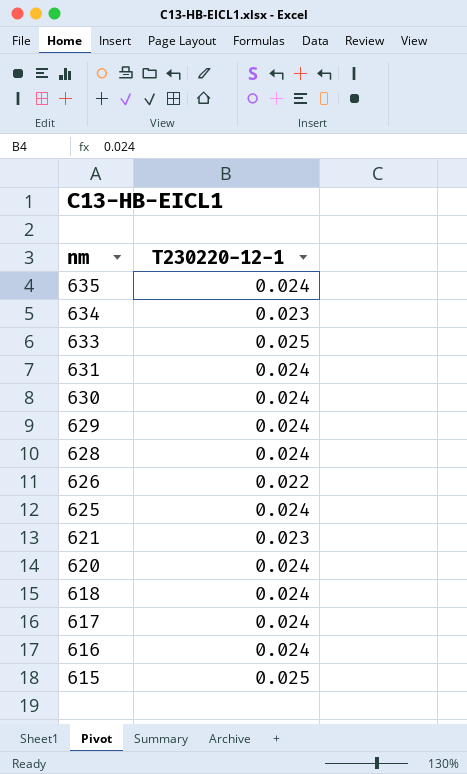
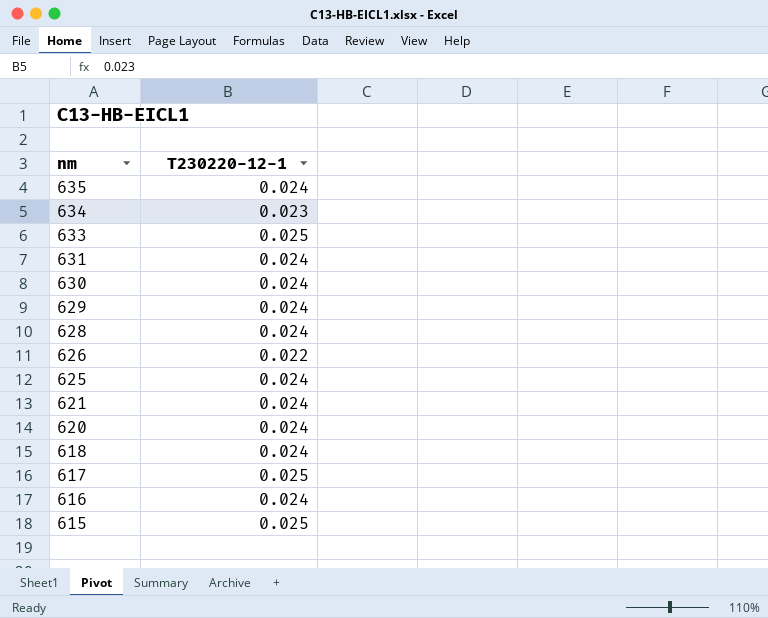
621 | T230220-12-1: 0.023 -> 0.024
617 | T230220-12-1: 0.024 -> 0.025

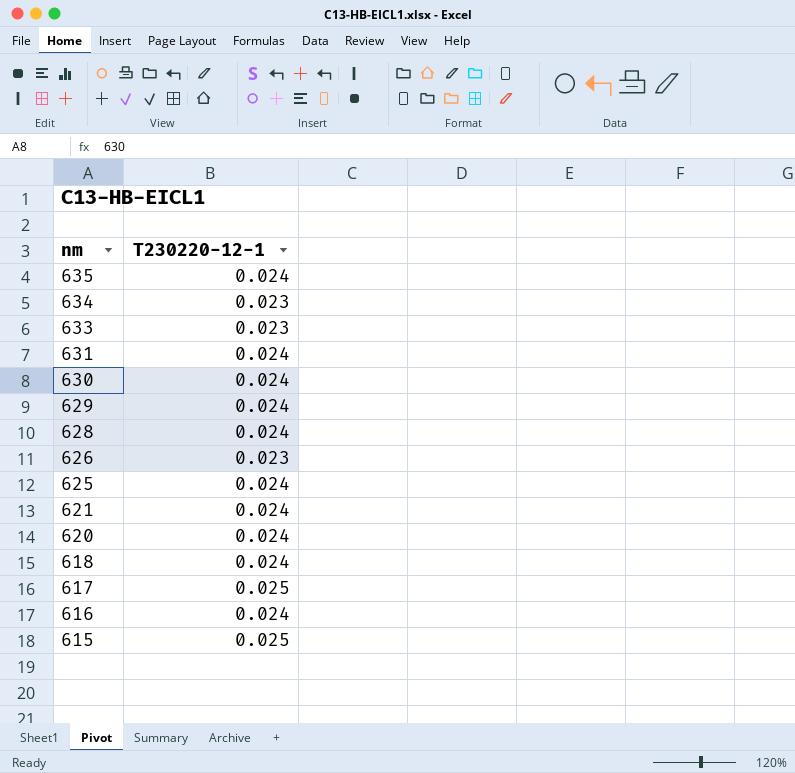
633 | T230220-12-1: 0.025 -> 0.023
626 | T230220-12-1: 0.022 -> 0.023

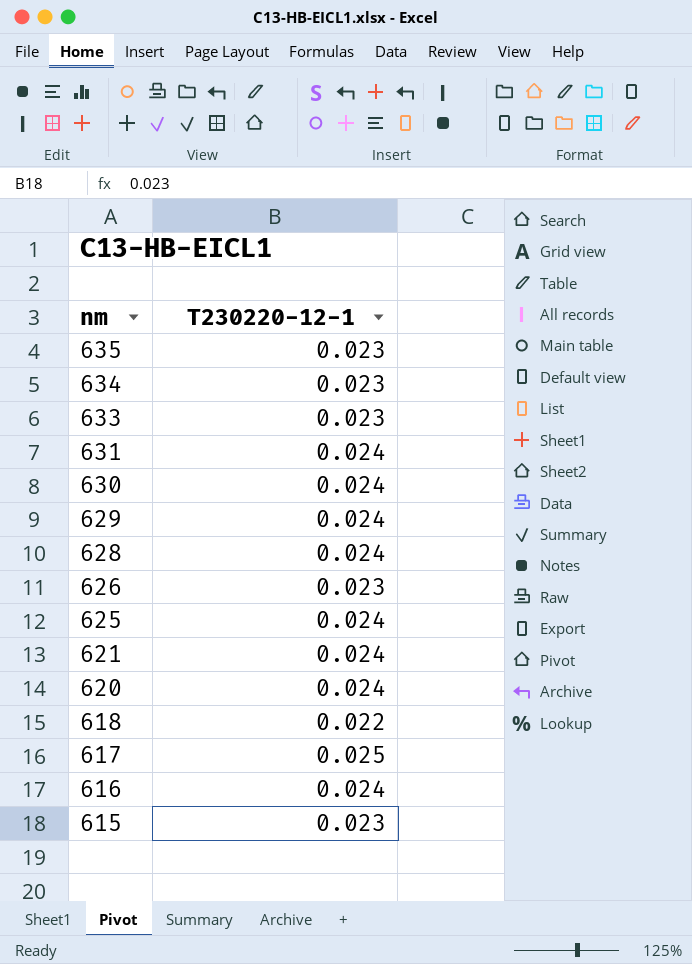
635 | T230220-12-1: 0.024 -> 0.023
618 | T230220-12-1: 0.024 -> 0.022
615 | T230220-12-1: 0.025 -> 0.023

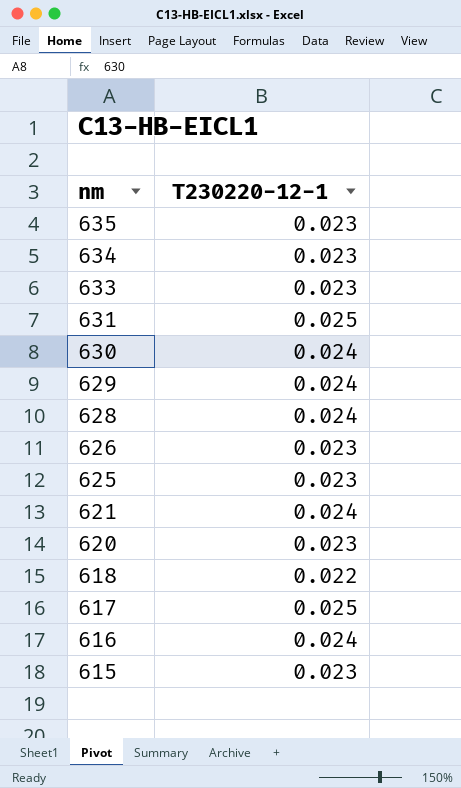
631 | T230220-12-1: 0.024 -> 0.025
625 | T230220-12-1: 0.024 -> 0.023
620 | T230220-12-1: 0.024 -> 0.023

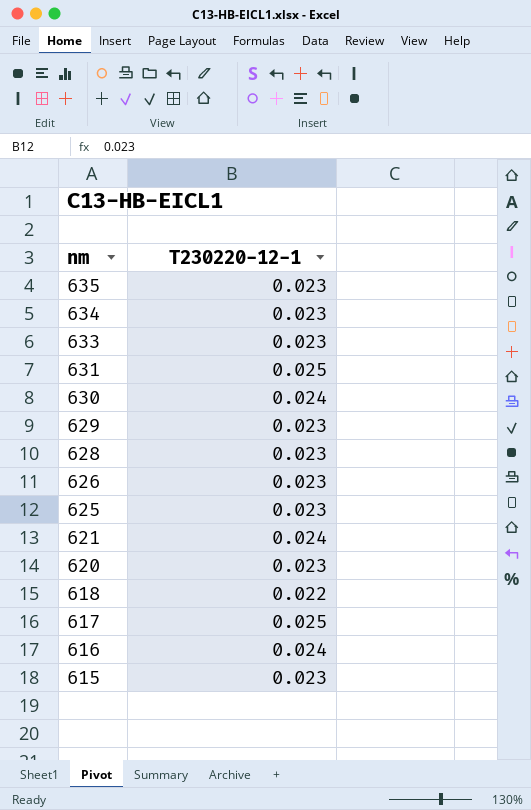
629 | T230220-12-1: 0.024 -> 0.023
628 | T230220-12-1: 0.024 -> 0.023

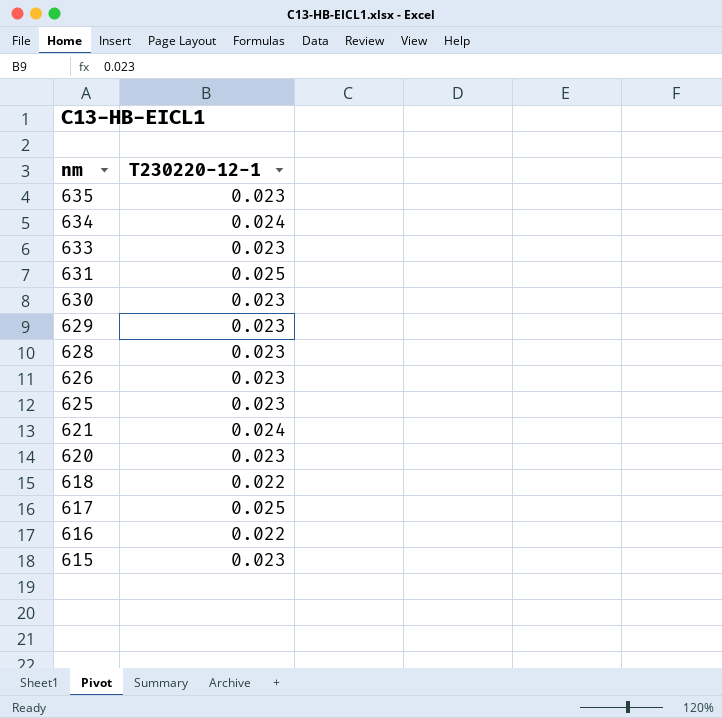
634 | T230220-12-1: 0.023 -> 0.024
630 | T230220-12-1: 0.024 -> 0.023
616 | T230220-12-1: 0.024 -> 0.022

